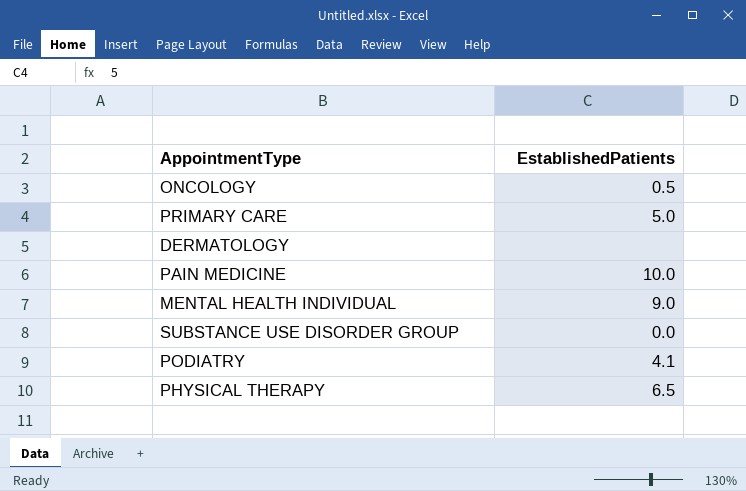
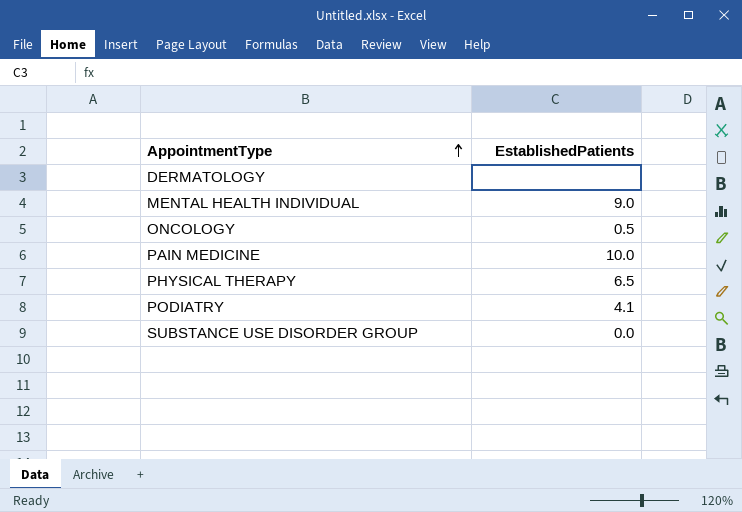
row order: none -> AppointmentType ascending
row PRIMARY CARE: 5.0 -> none

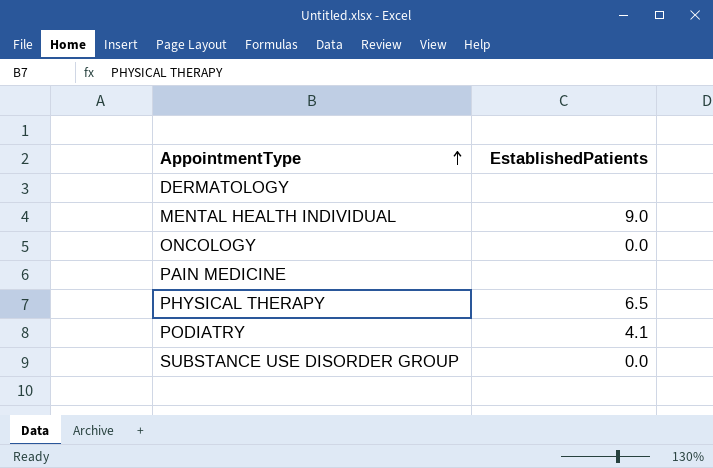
ONCOLOGY | EstablishedPatients: 0.5 -> 0.0
PAIN MEDICINE | EstablishedPatients: 10.0 -> none

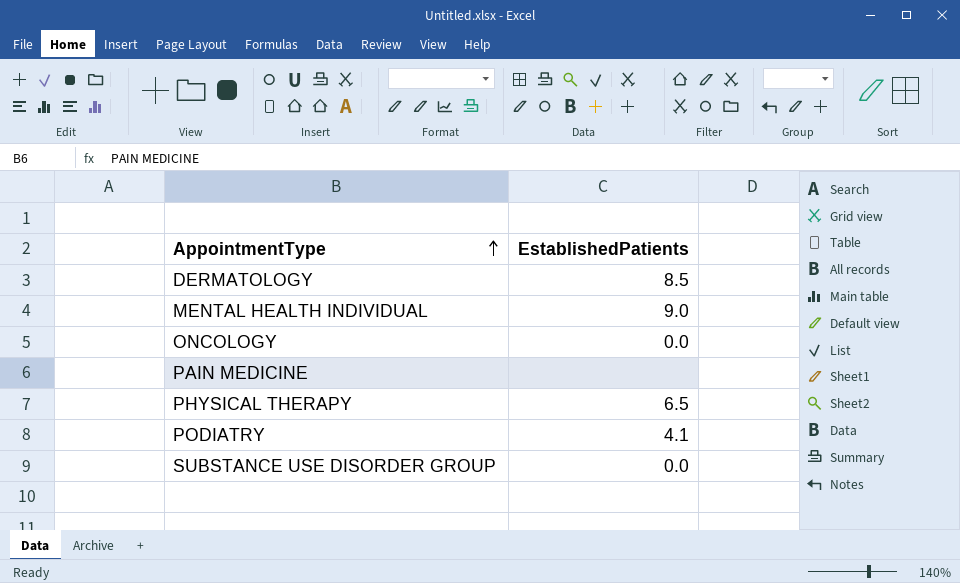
DERMATOLOGY | EstablishedPatients: none -> 8.5

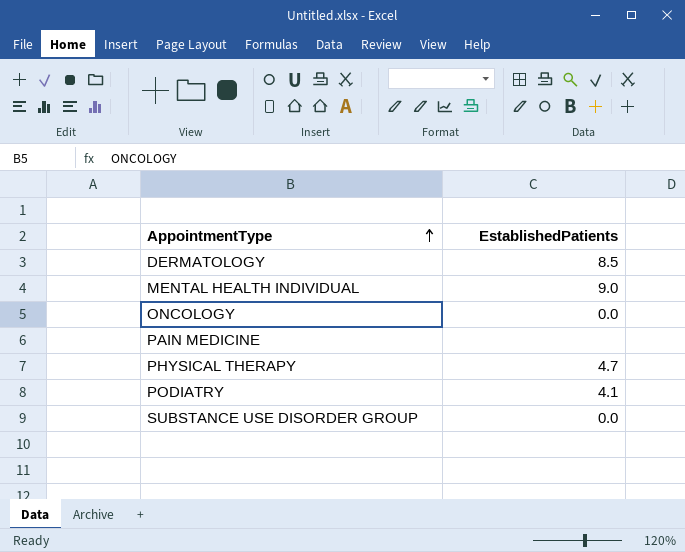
PHYSICAL THERAPY | EstablishedPatients: 6.5 -> 4.7

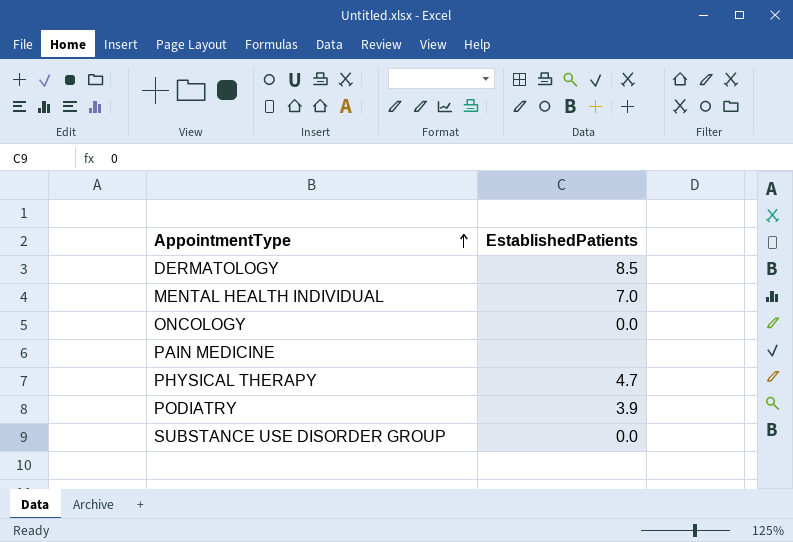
MENTAL HEALTH INDIVIDUAL | EstablishedPatients: 9.0 -> 7.0
PODIATRY | EstablishedPatients: 4.1 -> 3.9

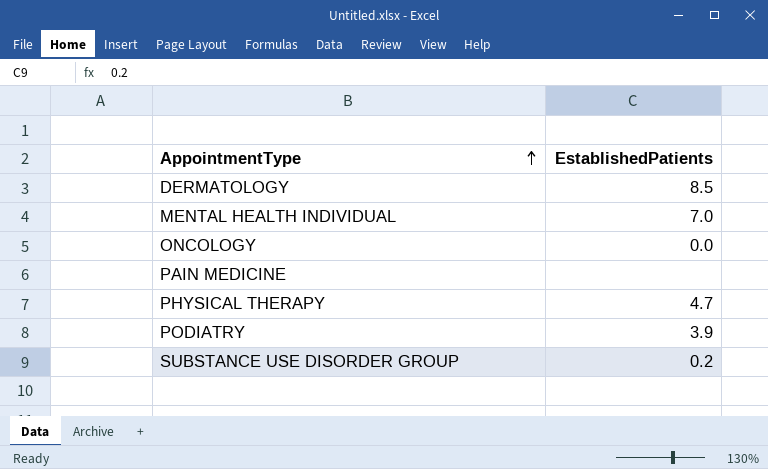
SUBSTANCE USE DISORDER GROUP | EstablishedPatients: 0.0 -> 0.2

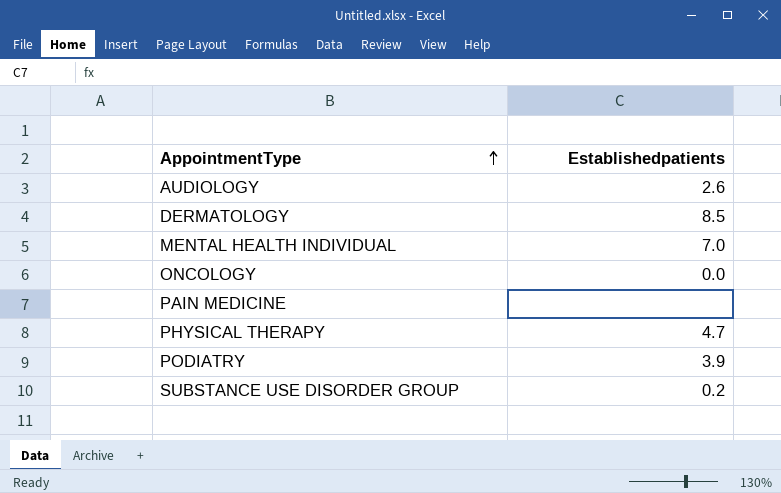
column name: EstablishedPatients -> Establishedpatients
row AUDIOLOGY: none -> 2.6

